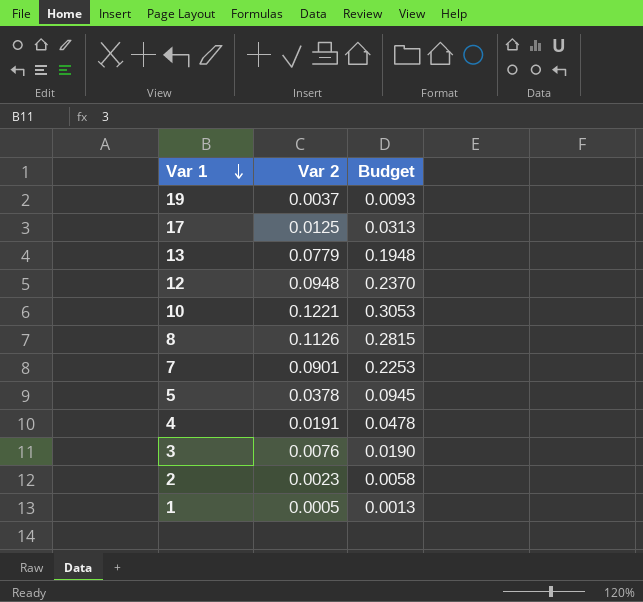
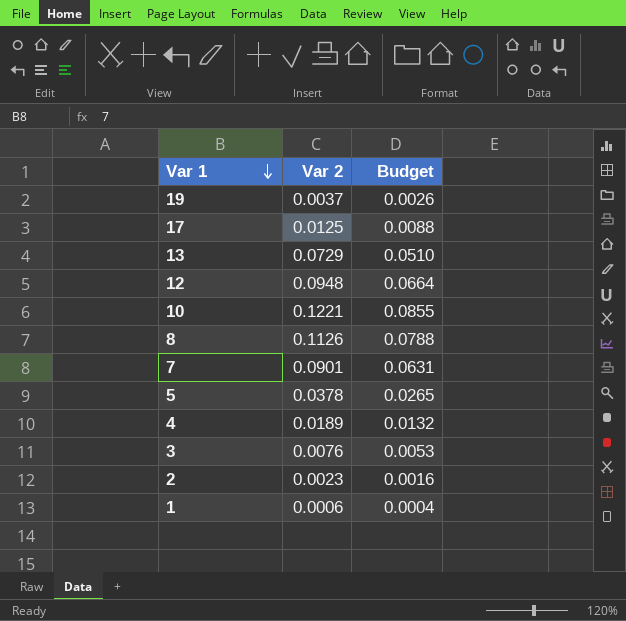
column Budget | formula: [Var 2] * 2.5 -> [Var 2] * 0.7
13 | Var 2: 0.0779 -> 0.0729
4 | Var 2: 0.0191 -> 0.0189
1 | Var 2: 0.0005 -> 0.0006

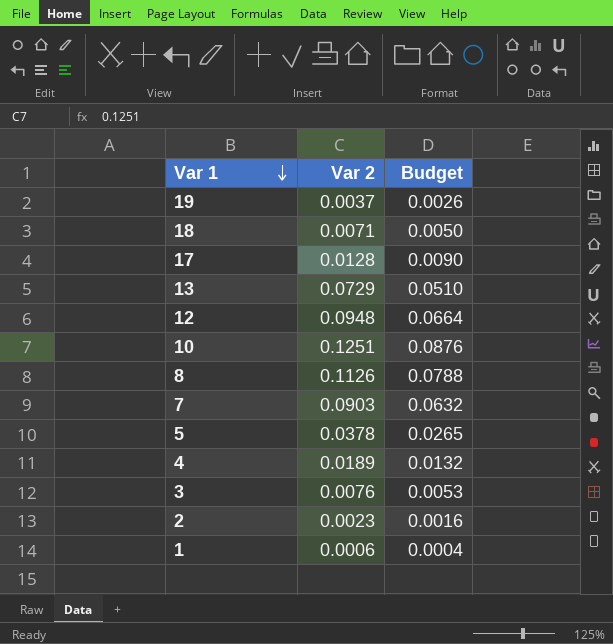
row 18: none -> 0.0071 | 0.0050
17 | Var 2: 0.0125 -> 0.0128
17 | Budget: 0.0088 -> 0.0090
10 | Var 2: 0.1221 -> 0.1251
10 | Budget: 0.0855 -> 0.0876
7 | Var 2: 0.0901 -> 0.0903
7 | Budget: 0.0631 -> 0.0632

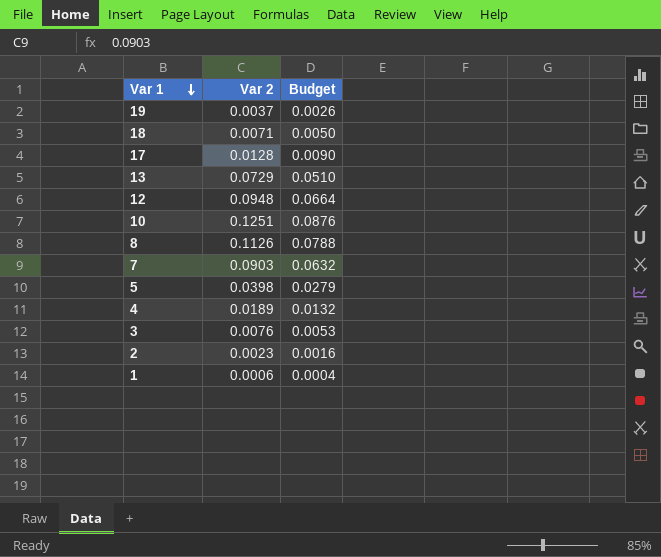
5 | Var 2: 0.0378 -> 0.0398
5 | Budget: 0.0265 -> 0.0279

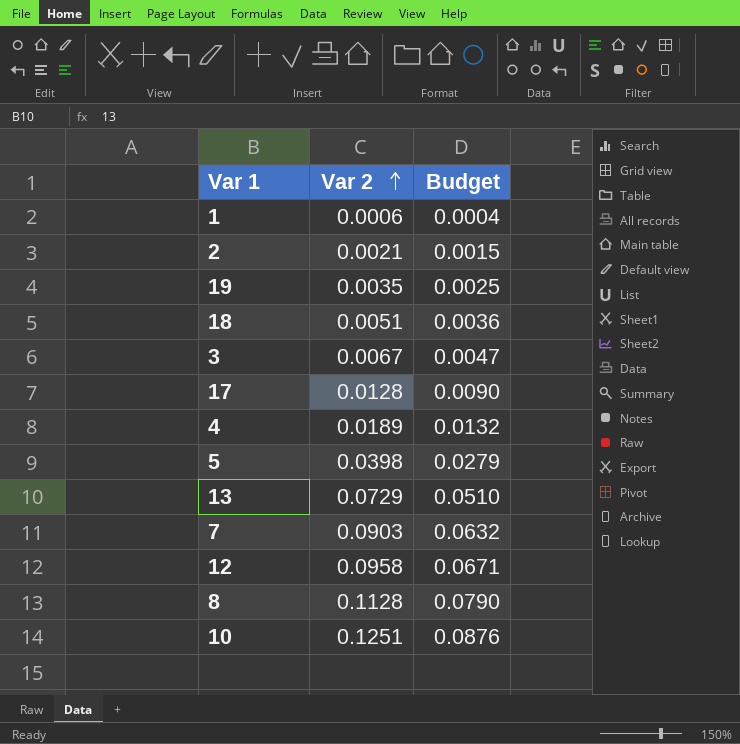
row order: Var 1 descending -> Var 2 ascending
2 | Var 2: 0.0023 -> 0.0021
2 | Budget: 0.0016 -> 0.0015
19 | Var 2: 0.0037 -> 0.0035
19 | Budget: 0.0026 -> 0.0025
18 | Var 2: 0.0071 -> 0.0051
18 | Budget: 0.0050 -> 0.0036
3 | Var 2: 0.0076 -> 0.0067
3 | Budget: 0.0053 -> 0.0047
12 | Var 2: 0.0948 -> 0.0958
12 | Budget: 0.0664 -> 0.0671
8 | Var 2: 0.1126 -> 0.1128
8 | Budget: 0.0788 -> 0.0790

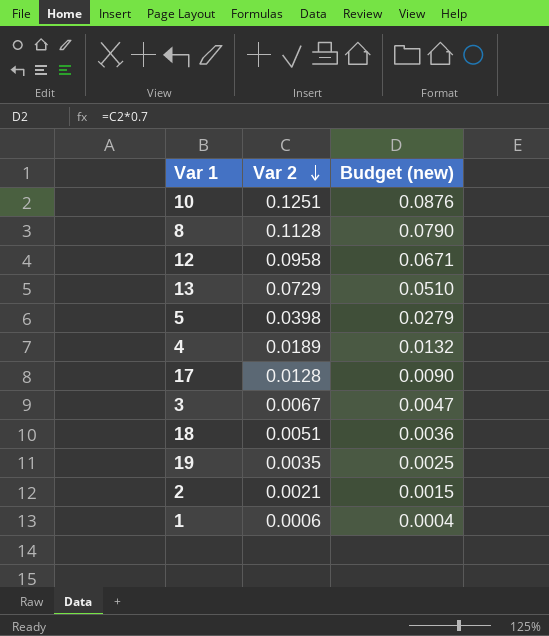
row order: Var 2 ascending -> Var 2 descending
column name: Budget -> Budget (new)
row 7: 0.0903 | 0.0632 -> none

